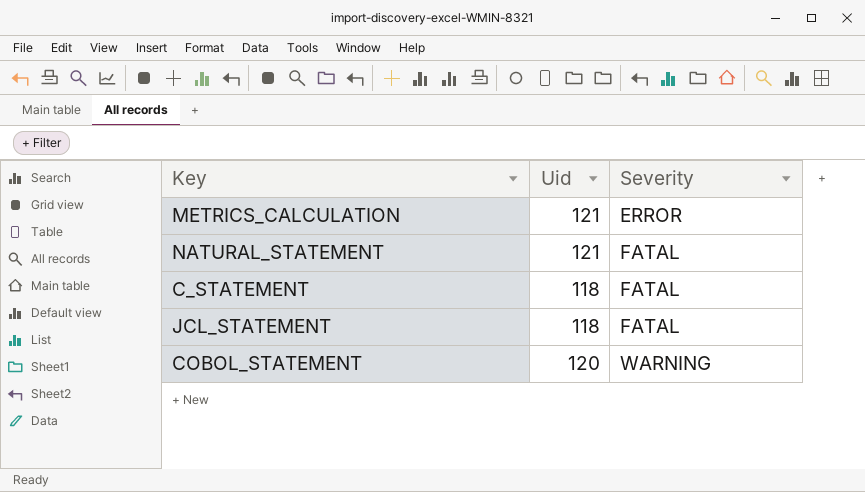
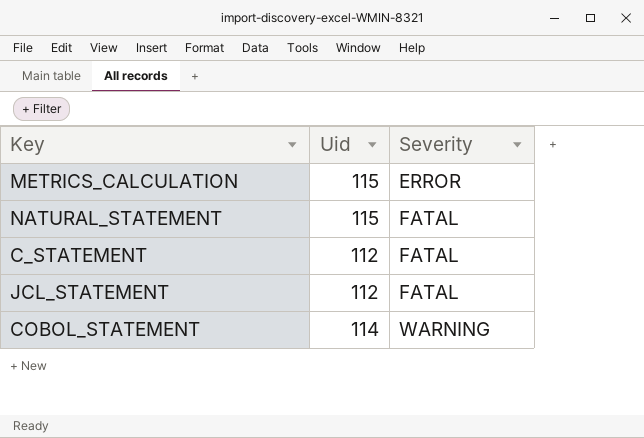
METRICS_CALCULATION | Uid: 121 -> 115
NATURAL_STATEMENT | Uid: 121 -> 115
C_STATEMENT | Uid: 118 -> 112
JCL_STATEMENT | Uid: 118 -> 112
COBOL_STATEMENT | Uid: 120 -> 114

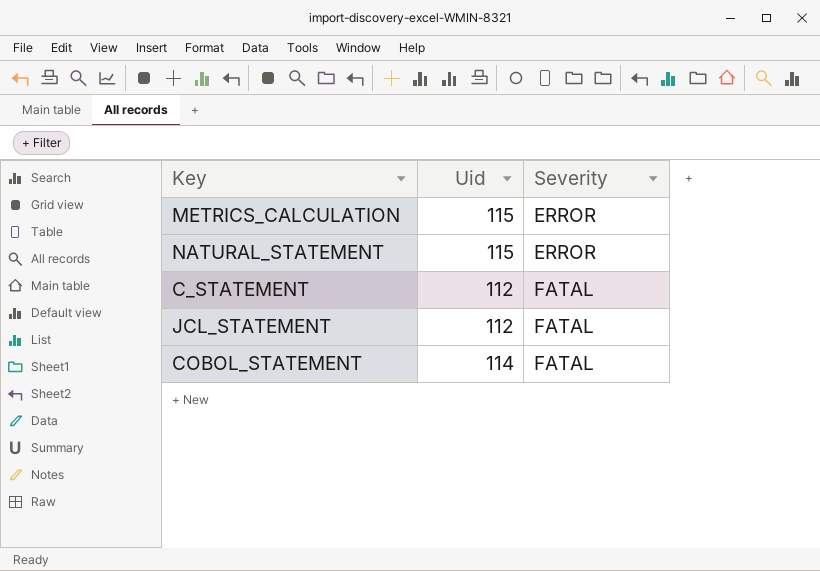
NATURAL_STATEMENT | Severity: FATAL -> ERROR
COBOL_STATEMENT | Severity: WARNING -> FATAL

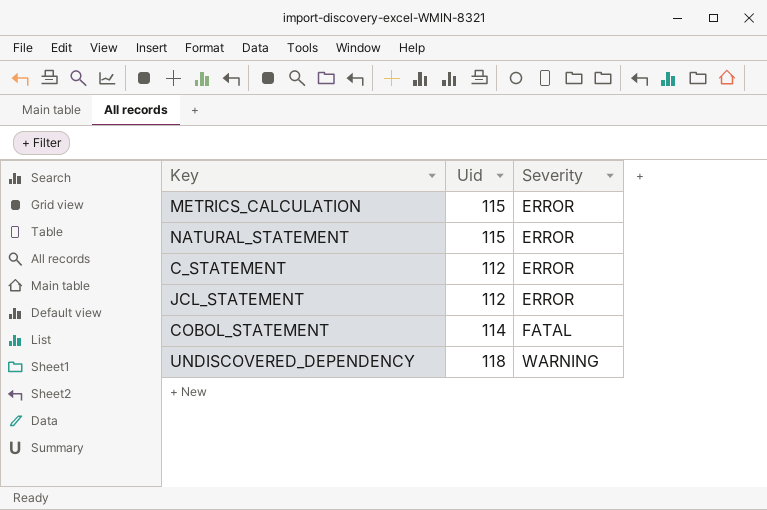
C_STATEMENT | Severity: FATAL -> ERROR
JCL_STATEMENT | Severity: FATAL -> ERROR
row UNDISCOVERED_DEPENDENCY: none -> 118 | WARNING

